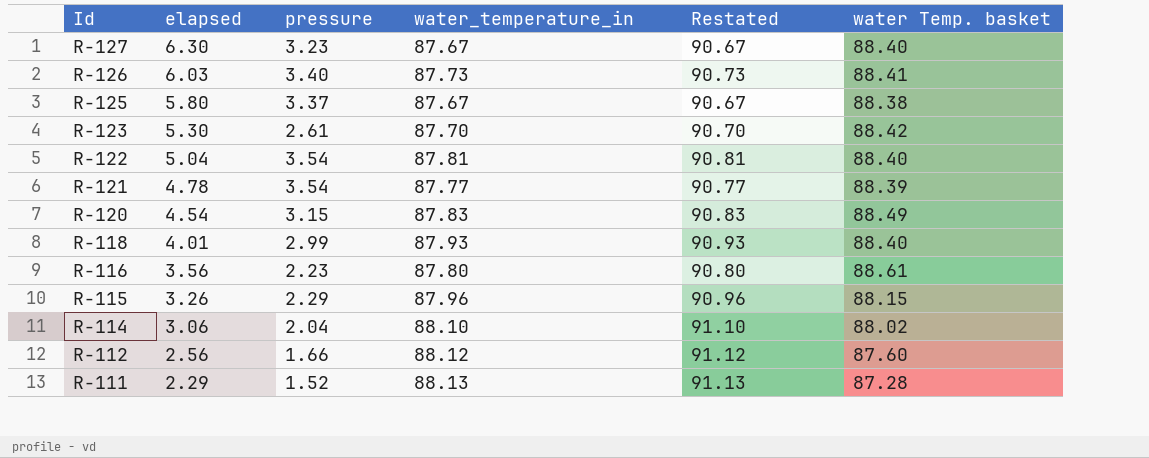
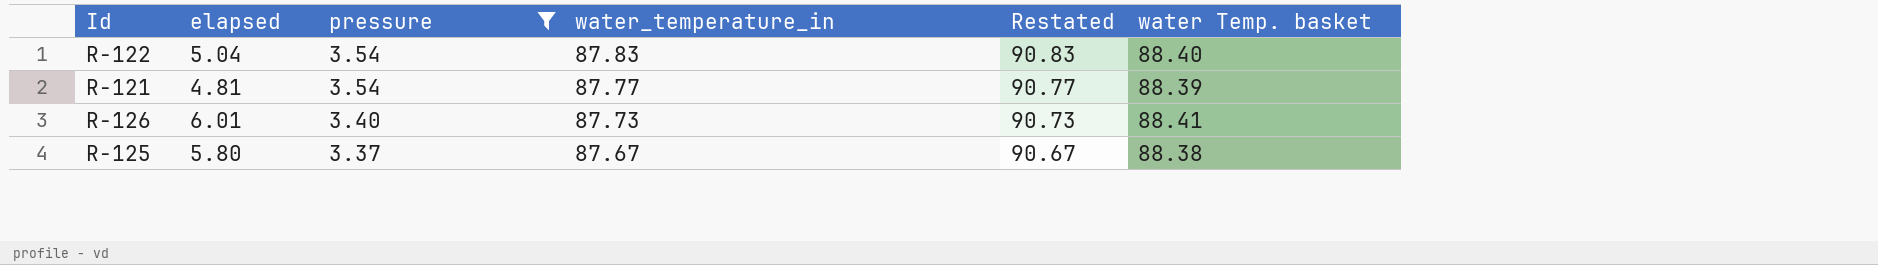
filter: none -> pressure >= 3.37
row order: Id descending -> pressure descending
R-122 | water_temperature_in: 87.81 -> 87.83
R-122 | Restated: 90.81 -> 90.83
R-121 | elapsed: 4.78 -> 4.81
R-126 | elapsed: 6.03 -> 6.01

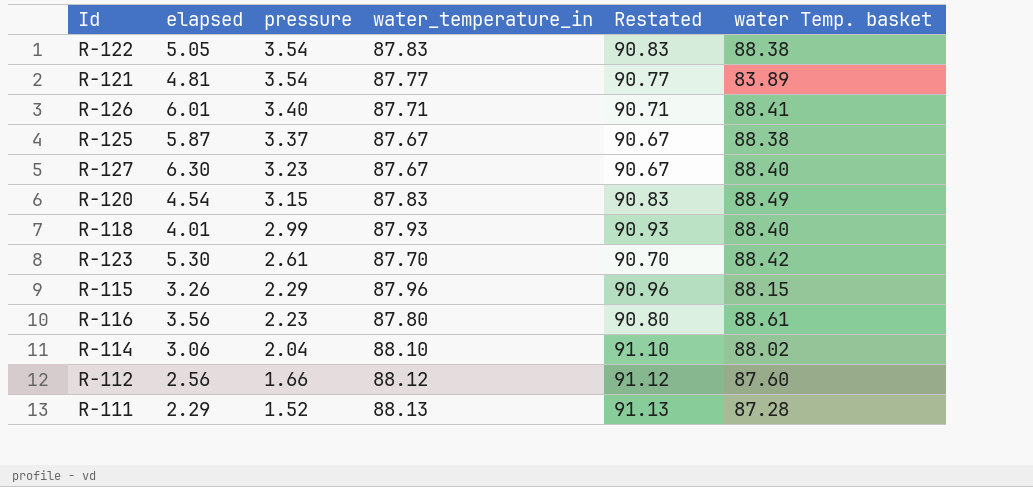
filter: pressure >= 3.37 -> none
R-122 | elapsed: 5.04 -> 5.05
R-122 | water Temp. basket: 88.40 -> 88.38
R-121 | water Temp. basket: 88.39 -> 83.89
R-126 | water_temperature_in: 87.73 -> 87.71
R-126 | Restated: 90.73 -> 90.71
R-125 | elapsed: 5.80 -> 5.87

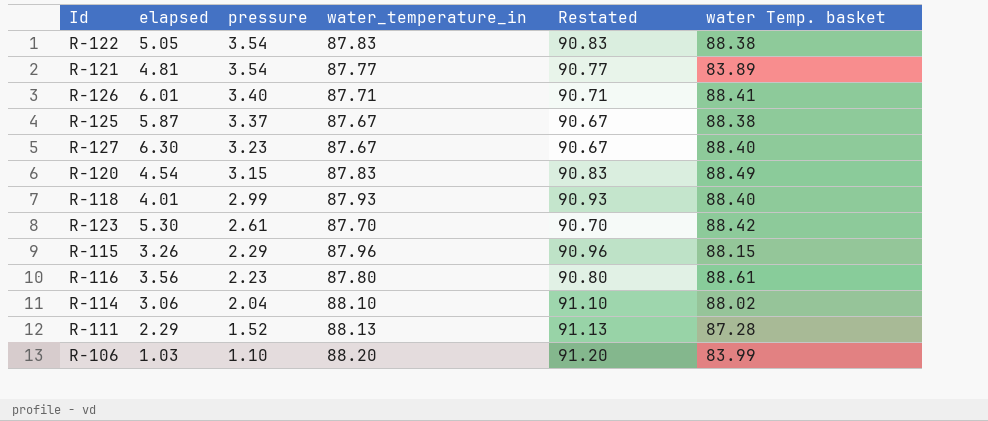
row R-112: 2.56 | 1.66 | 88.12 | 91.12 | 87.60 -> none
row R-106: none -> 1.03 | 1.10 | 88.20 | 91.20 | 83.99

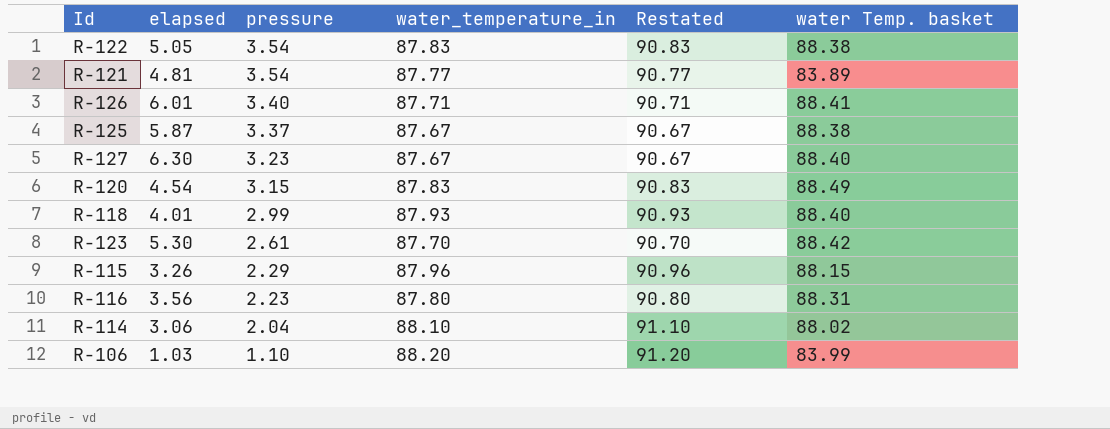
row R-111: 2.29 | 1.52 | 88.13 | 91.13 | 87.28 -> none
R-116 | water Temp. basket: 88.61 -> 88.31

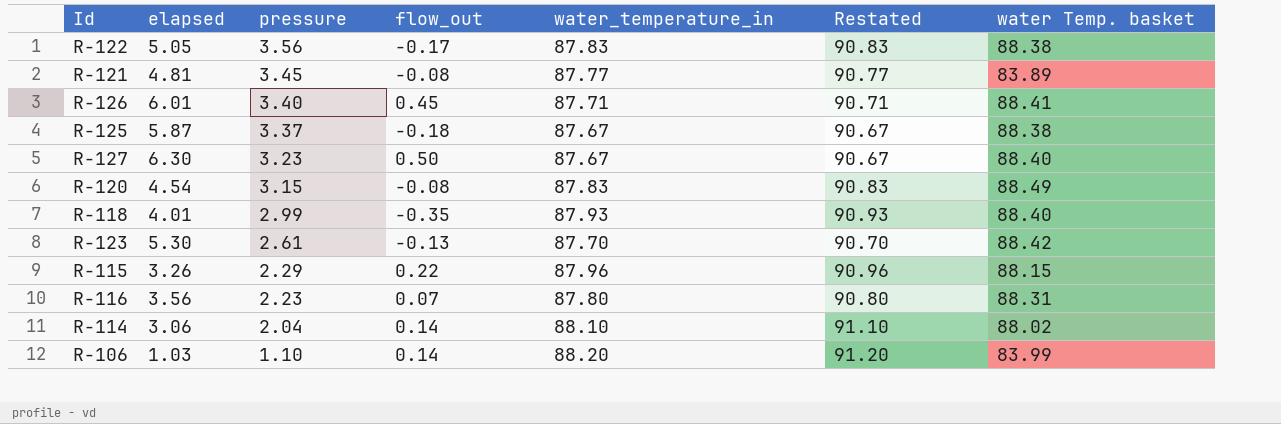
column flow_out | position: none -> 4
R-122 | pressure: 3.54 -> 3.56
R-121 | pressure: 3.54 -> 3.45

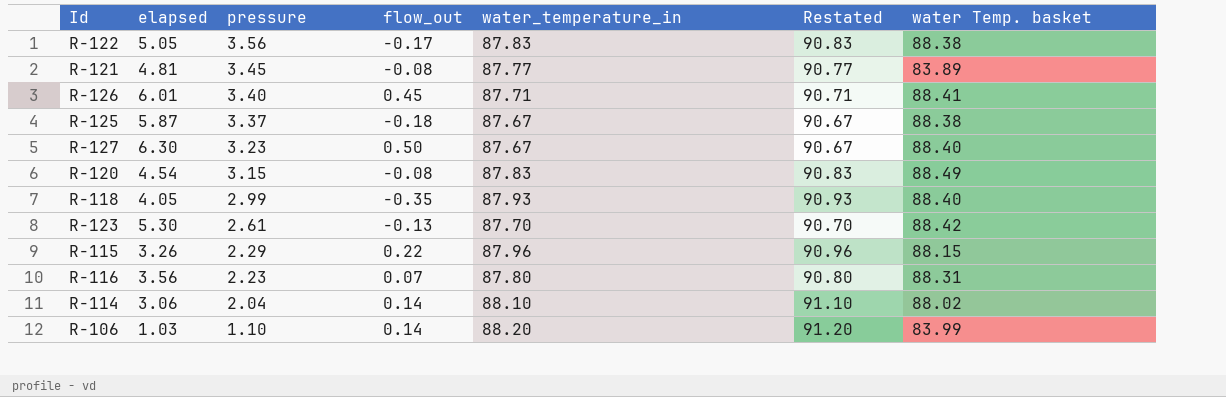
R-118 | elapsed: 4.01 -> 4.05

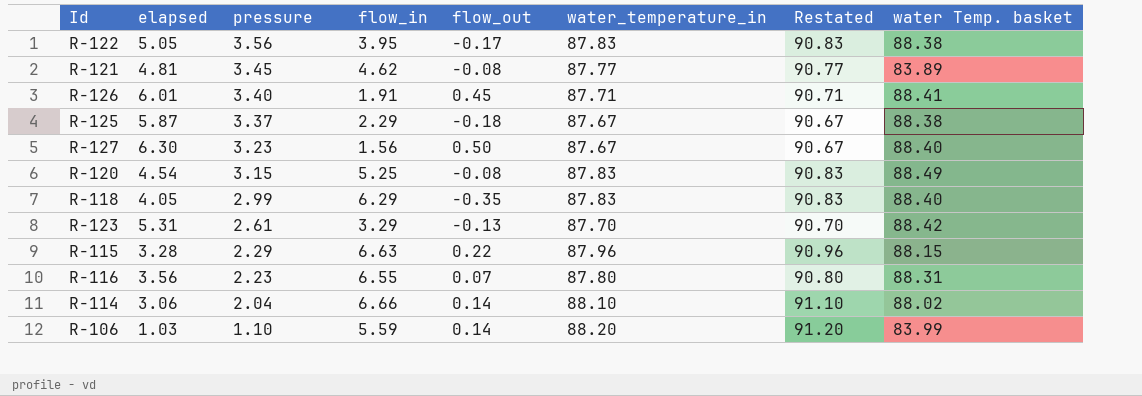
column flow_in | position: none -> 4
R-118 | water_temperature_in: 87.93 -> 87.83
R-118 | Restated: 90.93 -> 90.83
R-123 | elapsed: 5.30 -> 5.31
R-115 | elapsed: 3.26 -> 3.28

